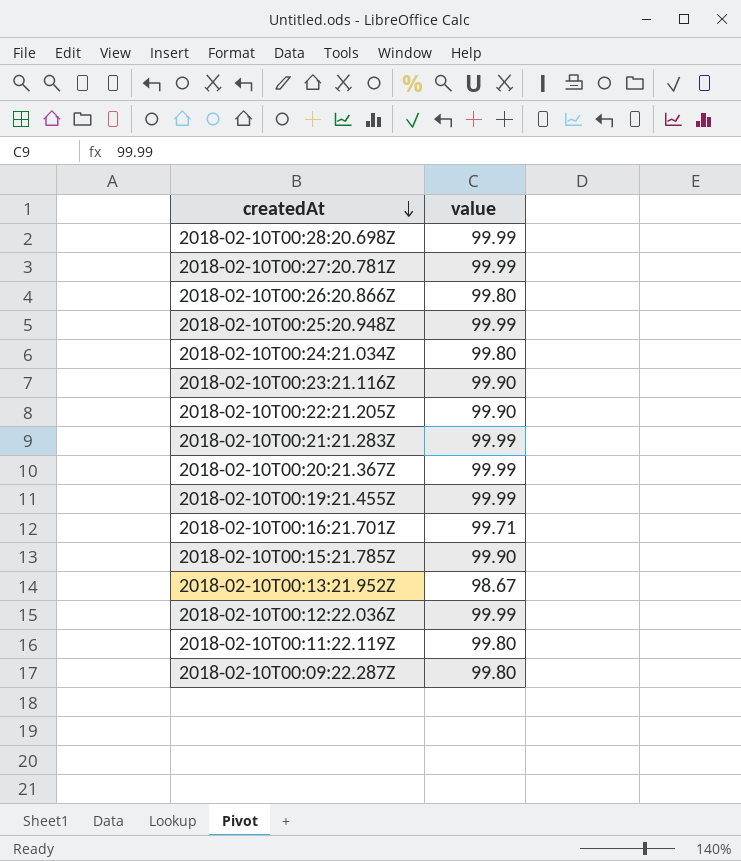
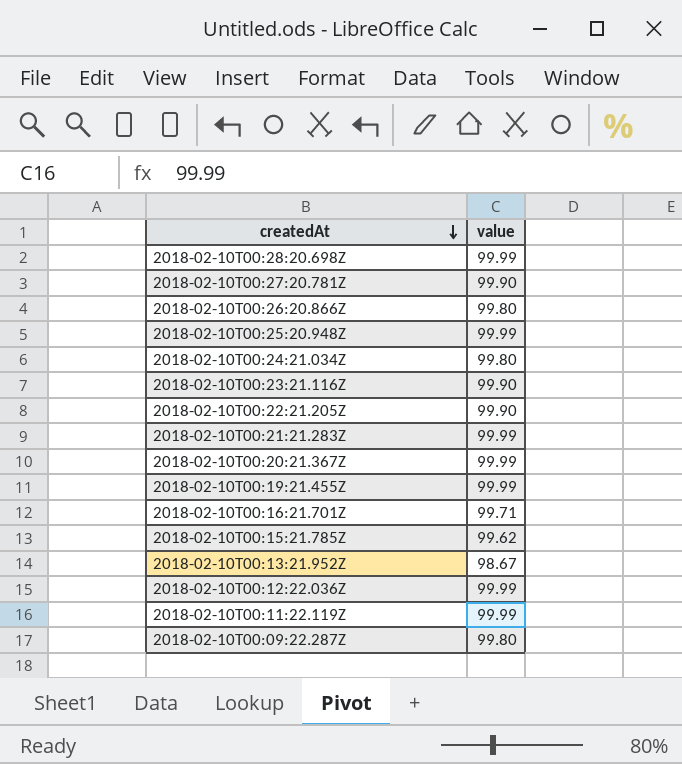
2018-02-10T00:27:20.781Z | value: 99.99 -> 99.90
2018-02-10T00:15:21.785Z | value: 99.90 -> 99.62
2018-02-10T00:11:22.119Z | value: 99.80 -> 99.99

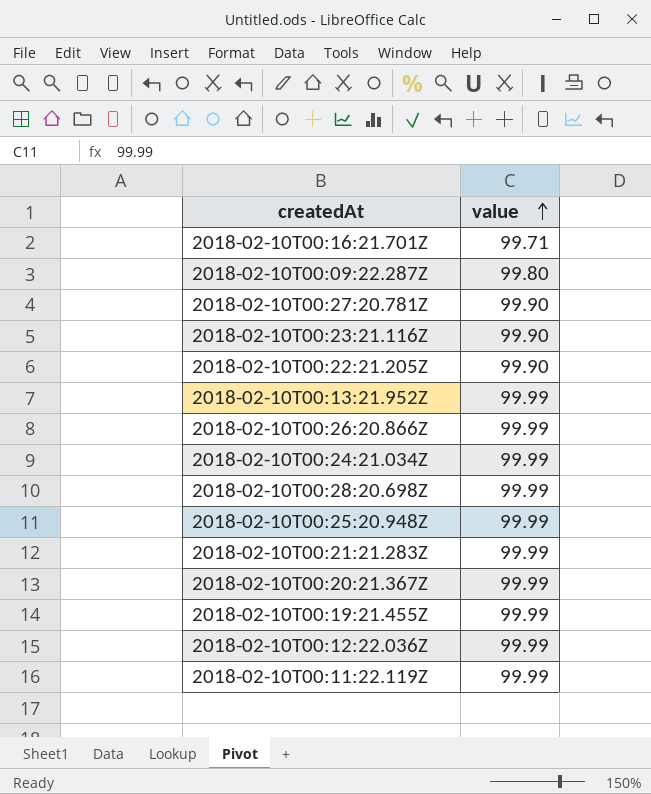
row order: createdAt descending -> value ascending
row 2018-02-10T00:15:21.785Z: 99.62 -> none
2018-02-10T00:13:21.952Z | value: 98.67 -> 99.99
2018-02-10T00:26:20.866Z | value: 99.80 -> 99.99
2018-02-10T00:24:21.034Z | value: 99.80 -> 99.99

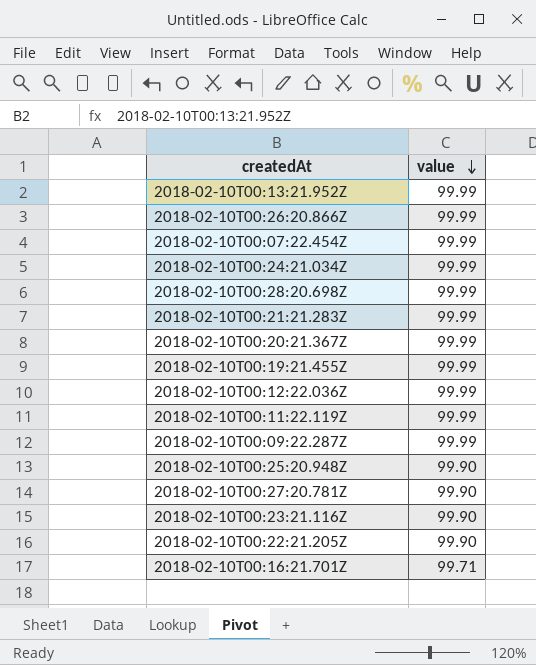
row order: value ascending -> value descending
row 2018-02-10T00:07:22.454Z: none -> 99.99
2018-02-10T00:09:22.287Z | value: 99.80 -> 99.99
2018-02-10T00:25:20.948Z | value: 99.99 -> 99.90

